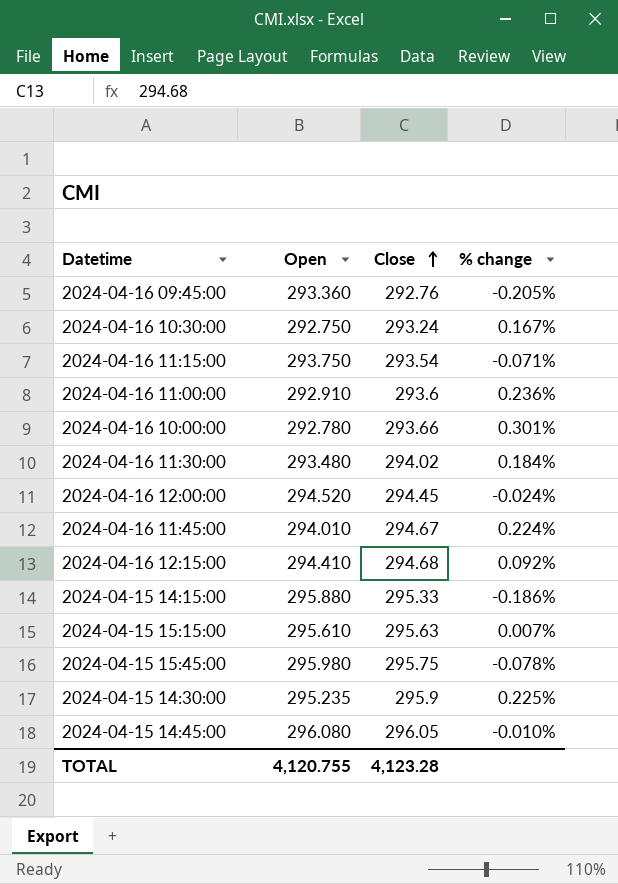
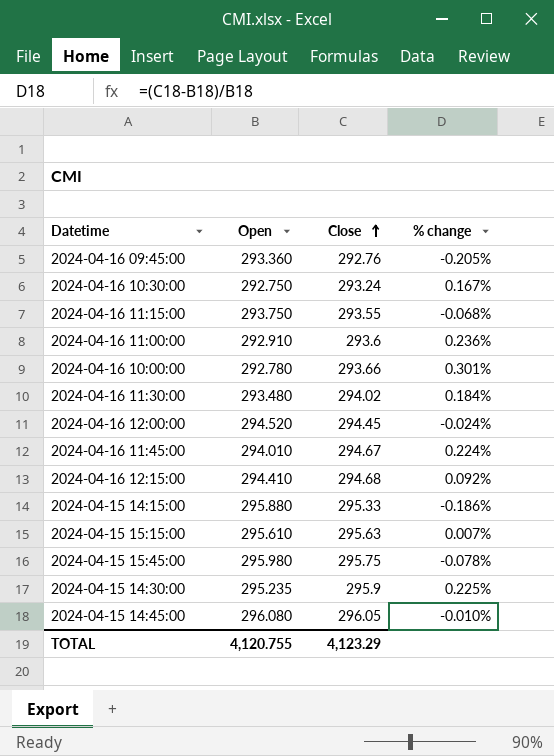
2024-04-16 11:15:00 | Close: 293.54 -> 293.55
2024-04-16 11:15:00 | % change: -0.071% -> -0.068%
TOTAL | Close: 4,123.28 -> 4,123.29

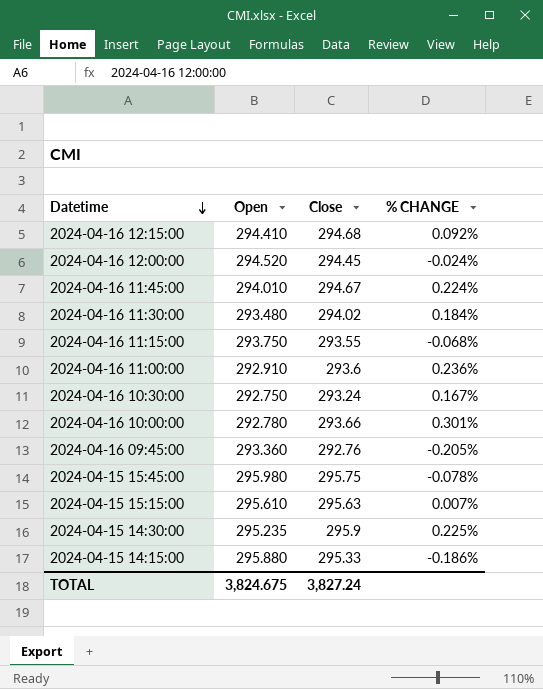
row order: Close ascending -> Datetime descending
column name: % change -> % CHANGE
row 2024-04-15 14:45:00: 296.080 | 296.05 | -0.010% -> none
TOTAL | Open: 4,120.755 -> 3,824.675
TOTAL | Close: 4,123.29 -> 3,827.24

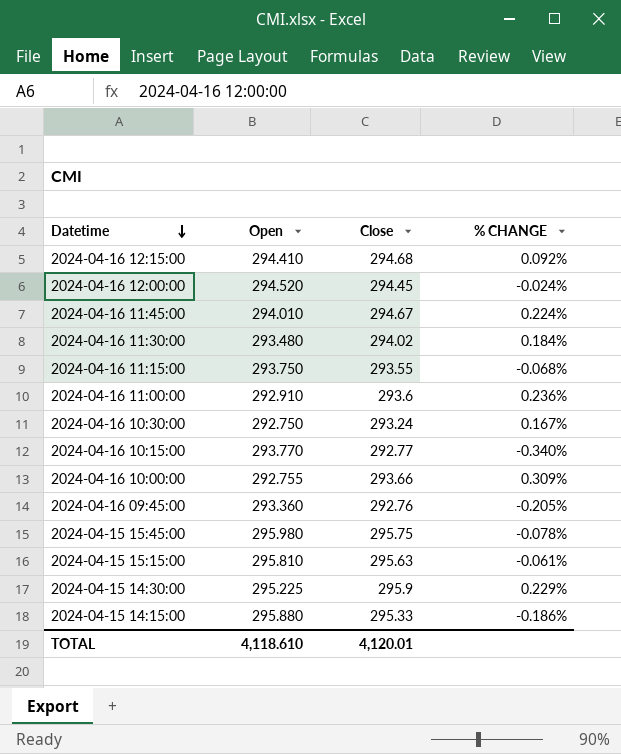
row 2024-04-16 10:15:00: none -> 293.770 | 292.77 | -0.340%
2024-04-16 10:00:00 | Open: 292.780 -> 292.755
2024-04-16 10:00:00 | % CHANGE: 0.301% -> 0.309%
2024-04-15 15:15:00 | Open: 295.610 -> 295.810
2024-04-15 15:15:00 | % CHANGE: 0.007% -> -0.061%
2024-04-15 14:30:00 | Open: 295.235 -> 295.225
2024-04-15 14:30:00 | % CHANGE: 0.225% -> 0.229%
TOTAL | Open: 3,824.675 -> 4,118.610
TOTAL | Close: 3,827.24 -> 4,120.01

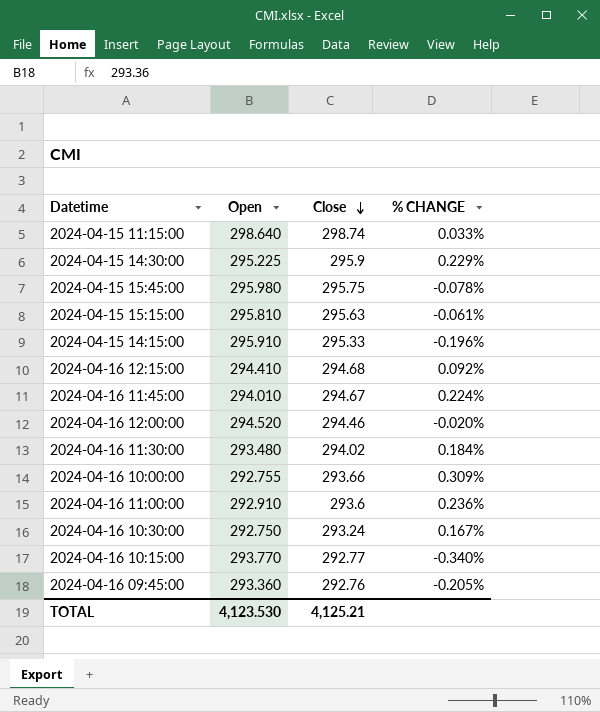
row order: Datetime descending -> Close descending
row 2024-04-16 11:15:00: 293.750 | 293.55 | -0.068% -> none
row 2024-04-15 11:15:00: none -> 298.640 | 298.74 | 0.033%
2024-04-15 14:15:00 | Open: 295.880 -> 295.910
2024-04-15 14:15:00 | % CHANGE: -0.186% -> -0.196%
2024-04-16 12:00:00 | Close: 294.45 -> 294.46
2024-04-16 12:00:00 | % CHANGE: -0.024% -> -0.020%
TOTAL | Open: 4,118.610 -> 4,123.530
TOTAL | Close: 4,120.01 -> 4,125.21

